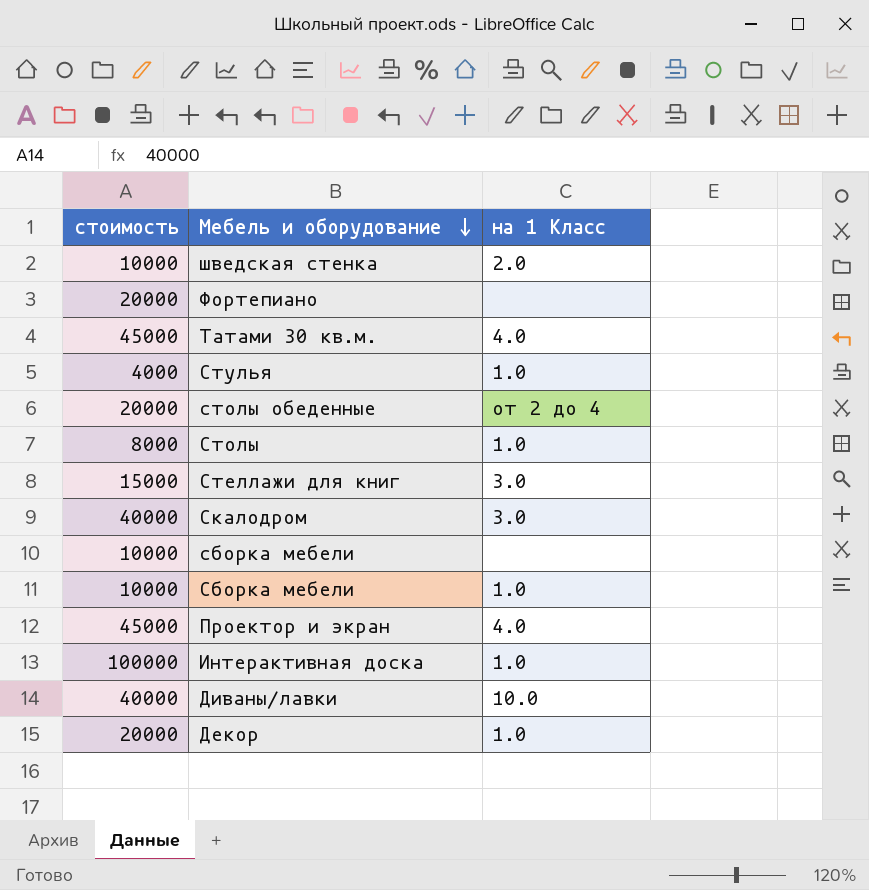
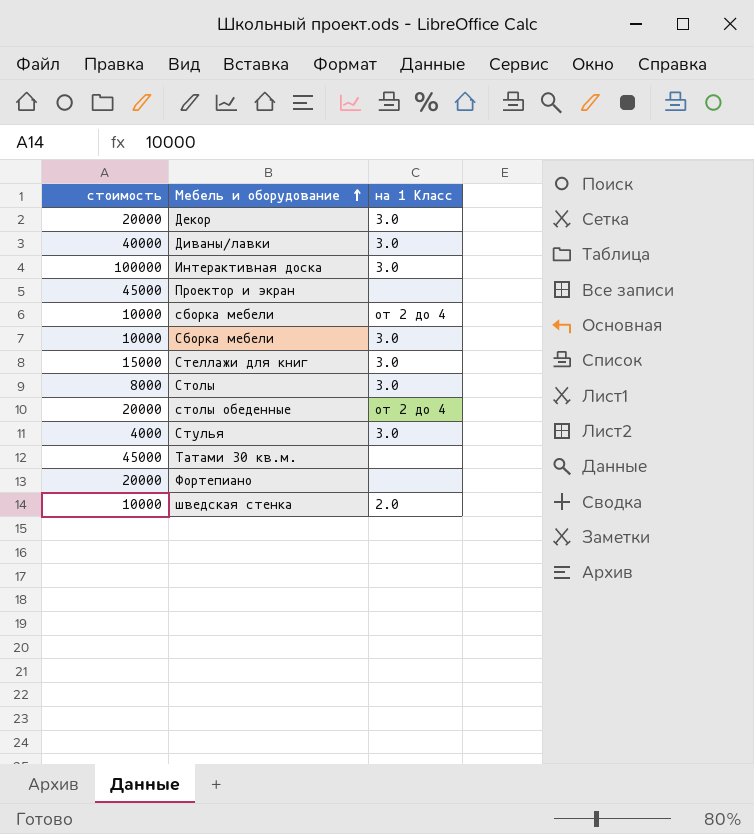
row order: Мебель и оборудование descending -> Мебель и оборудование ascending
row Скалодром: 40000 | 3.0 -> none
Декор | на 1 Класс: 1.0 -> 3.0
Диваны/лавки | на 1 Класс: 10.0 -> 3.0
Интерактивная доска | на 1 Класс: 1.0 -> 3.0
Проектор и экран | на 1 Класс: 4.0 -> none
сборка мебели | на 1 Класс: none -> от 2 до 4
Сборка мебели | на 1 Класс: 1.0 -> 3.0
Столы | на 1 Класс: 1.0 -> 3.0
Стулья | на 1 Класс: 1.0 -> 3.0
Татами 30 кв.м. | на 1 Класс: 4.0 -> none

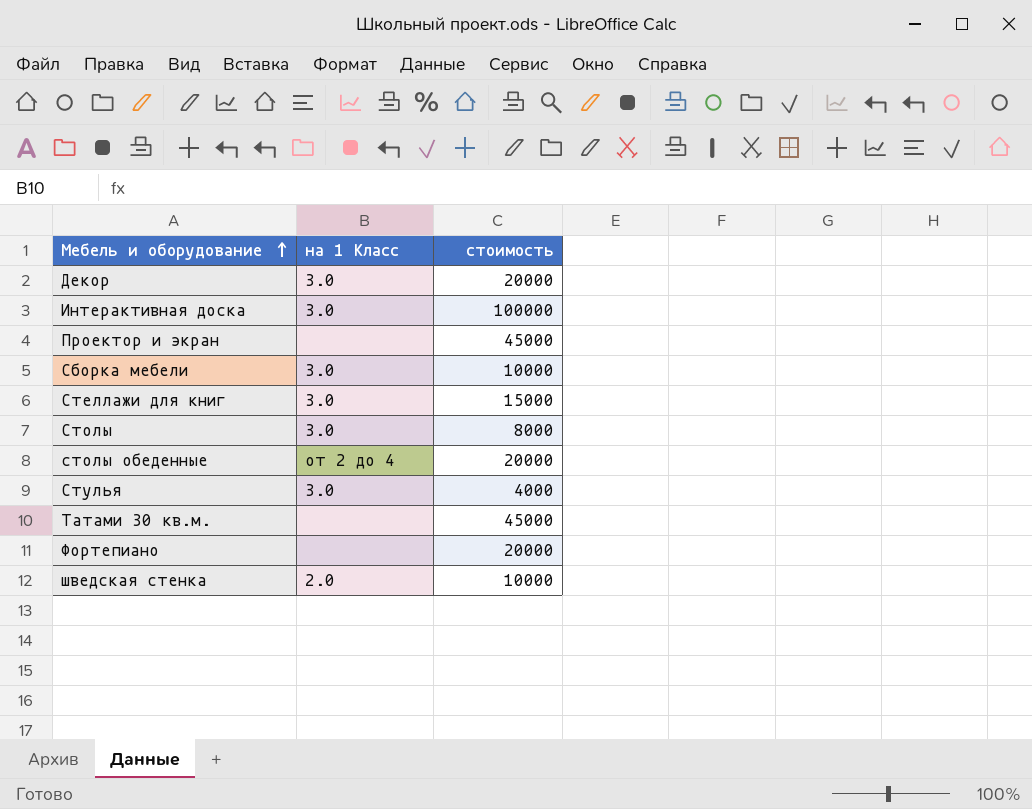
column стоимость | position: 1 -> 3
row Диваны/лавки: 40000 | 3.0 -> none
row сборка мебели: 10000 | от 2 до 4 -> none

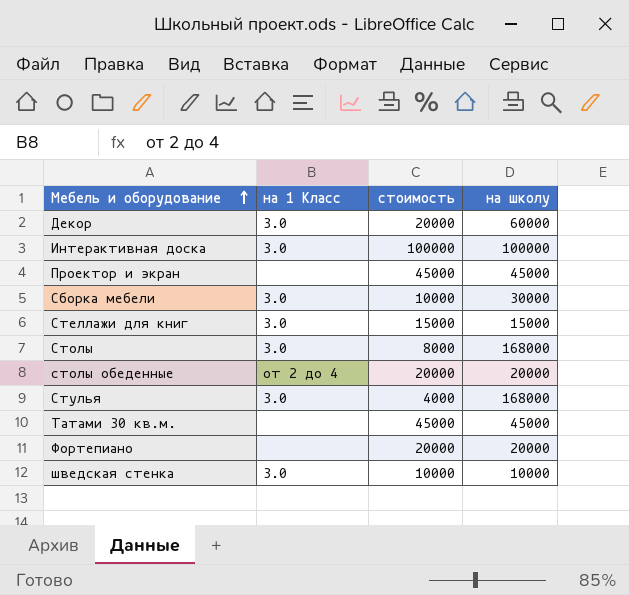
column на школу | position: none -> 4
шведская стенка | на 1 Класс: 2.0 -> 3.0

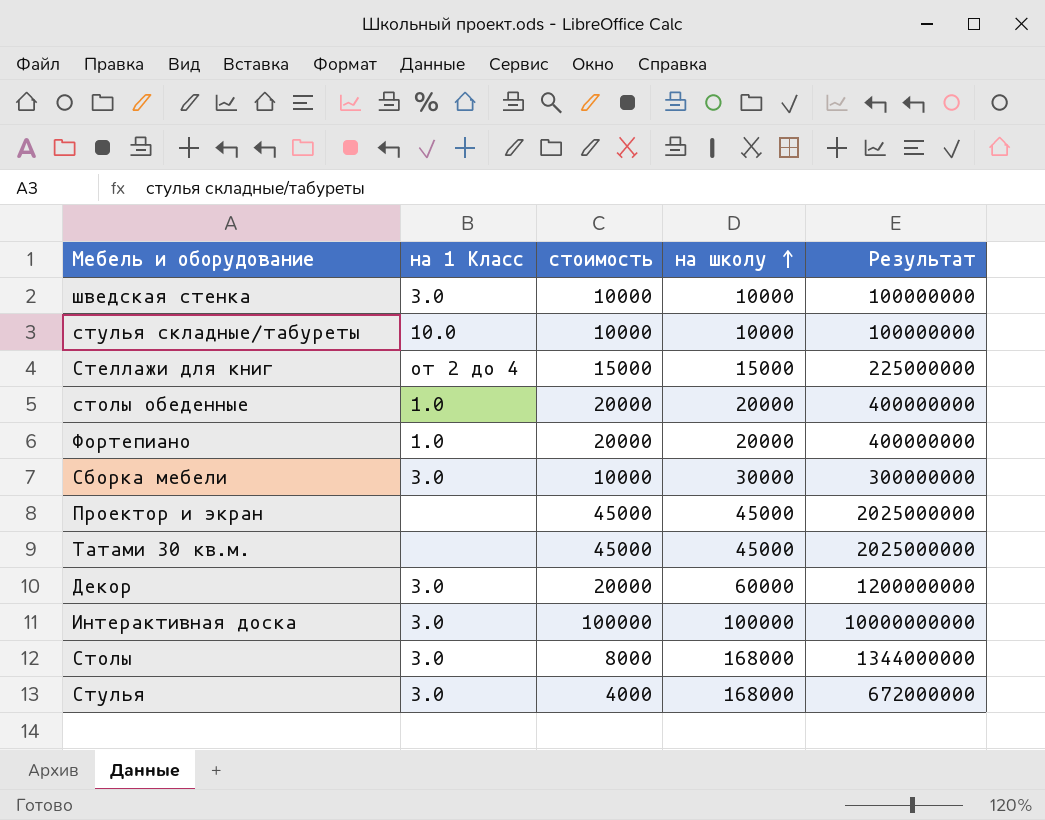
row order: Мебель и оборудование ascending -> на школу ascending
column Результат | formula: none -> [стоимость] * [на школу]
row стулья складные/табуреты: none -> 10.0 | 10000 | 10000 | 100000000
Стеллажи для книг | на 1 Класс: 3.0 -> от 2 до 4
столы обеденные | на 1 Класс: от 2 до 4 -> 1.0
Фортепиано | на 1 Класс: none -> 1.0

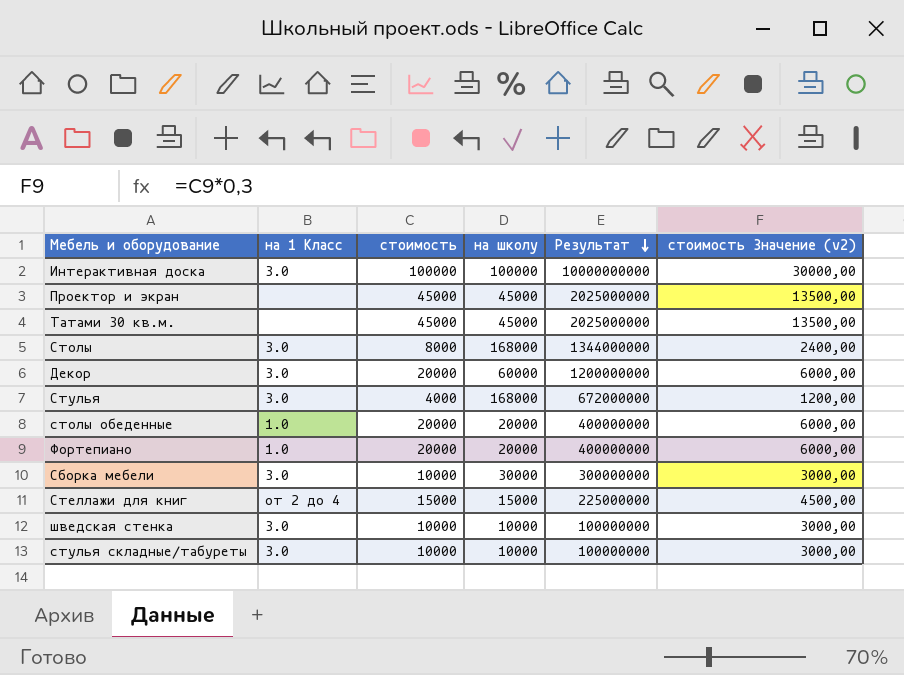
row order: на школу ascending -> Результат descending
column стоимость Значение (v2) | formula: none -> [стоимость] * 0,3
стулья складные/табуреты | на 1 Класс: 10.0 -> 3.0

